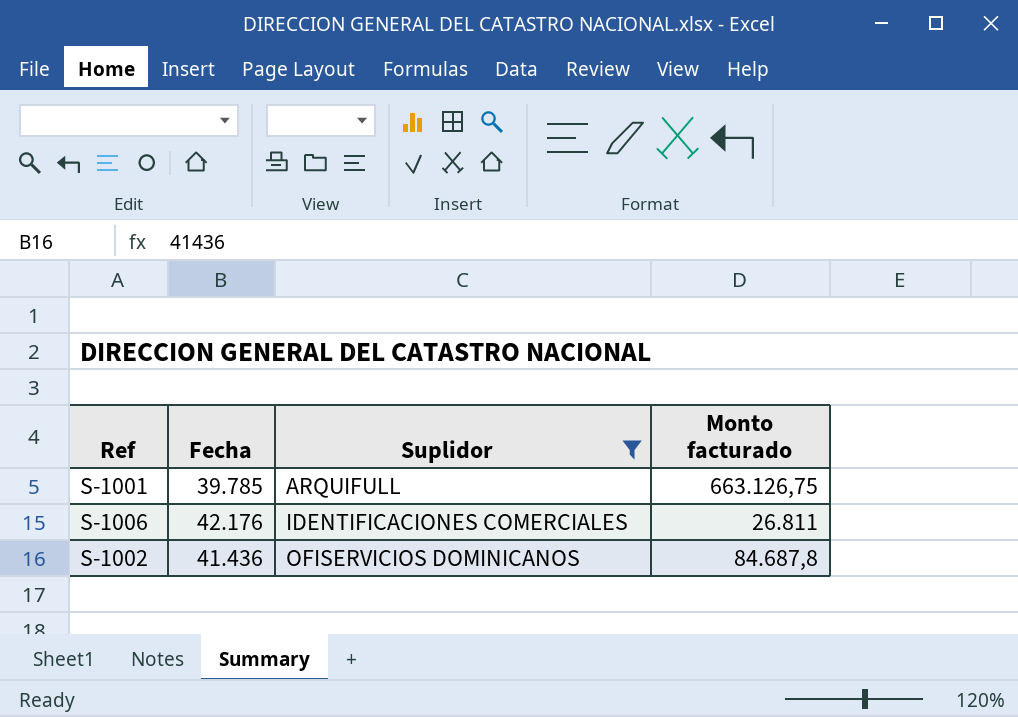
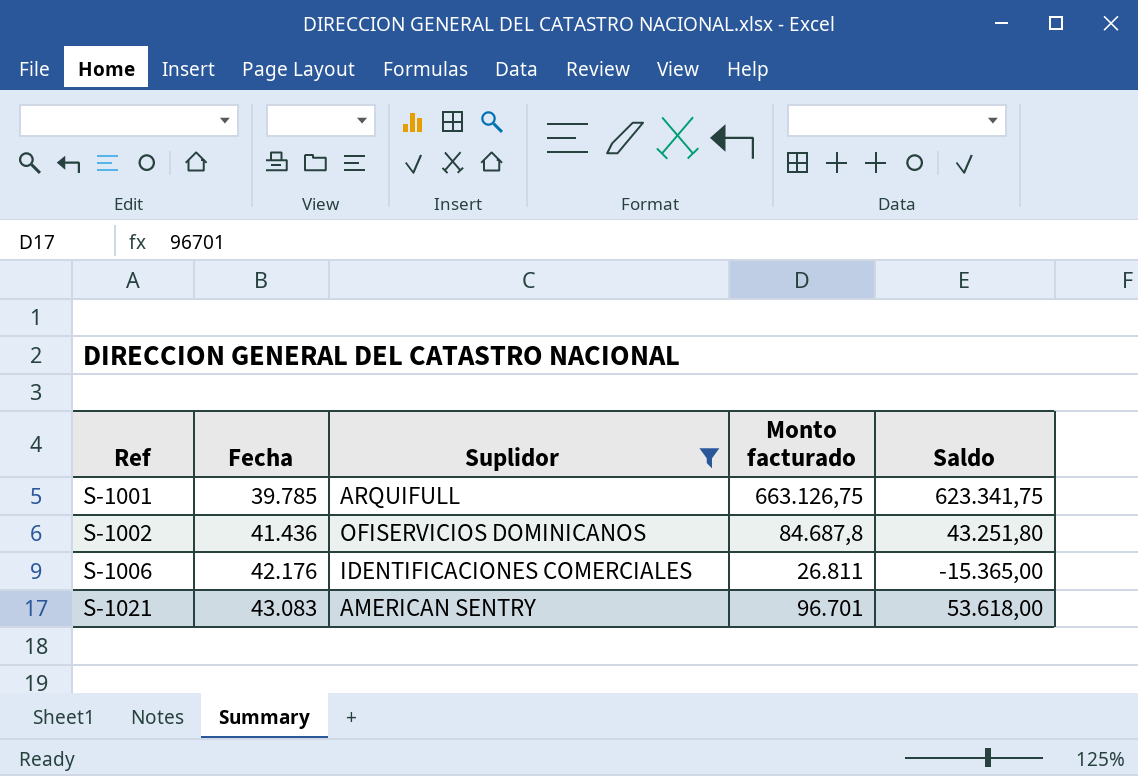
row order: Suplidor ascending -> Ref ascending
column Saldo | formula: none -> [Monto facturado] - [Fecha]
row S-1021: none -> 43.083 | AMERICAN SENTRY | 96.701 | 53.618,00

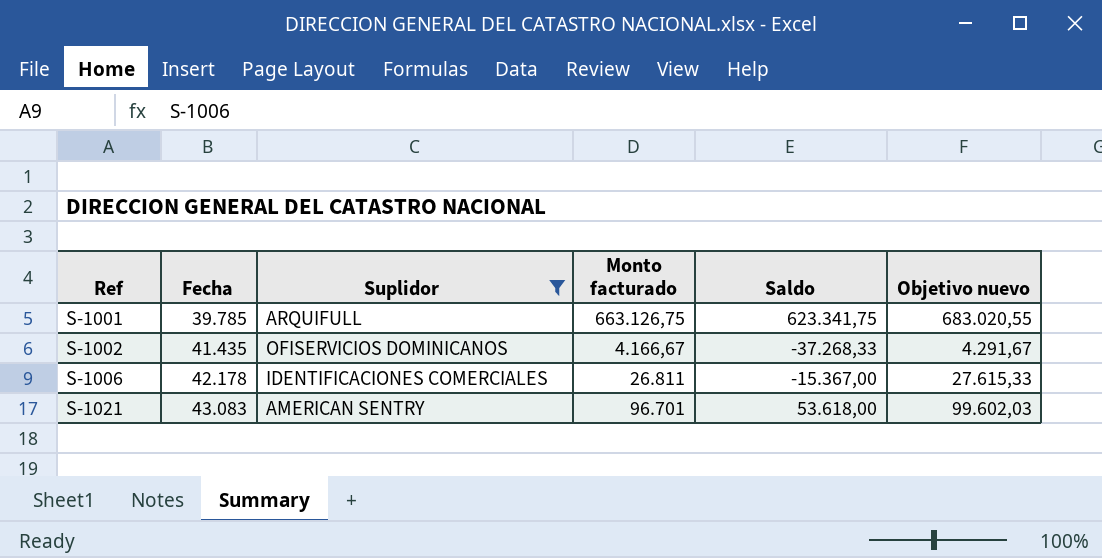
column Objetivo nuevo | formula: none -> [Monto facturado] * 1,03
S-1002 | Fecha: 41.436 -> 41.435
S-1002 | Monto facturado: 84.687,8 -> 4.166,67
S-1002 | Saldo: 43.251,80 -> -37.268,33
S-1006 | Fecha: 42.176 -> 42.178
S-1006 | Saldo: -15.365,00 -> -15.367,00

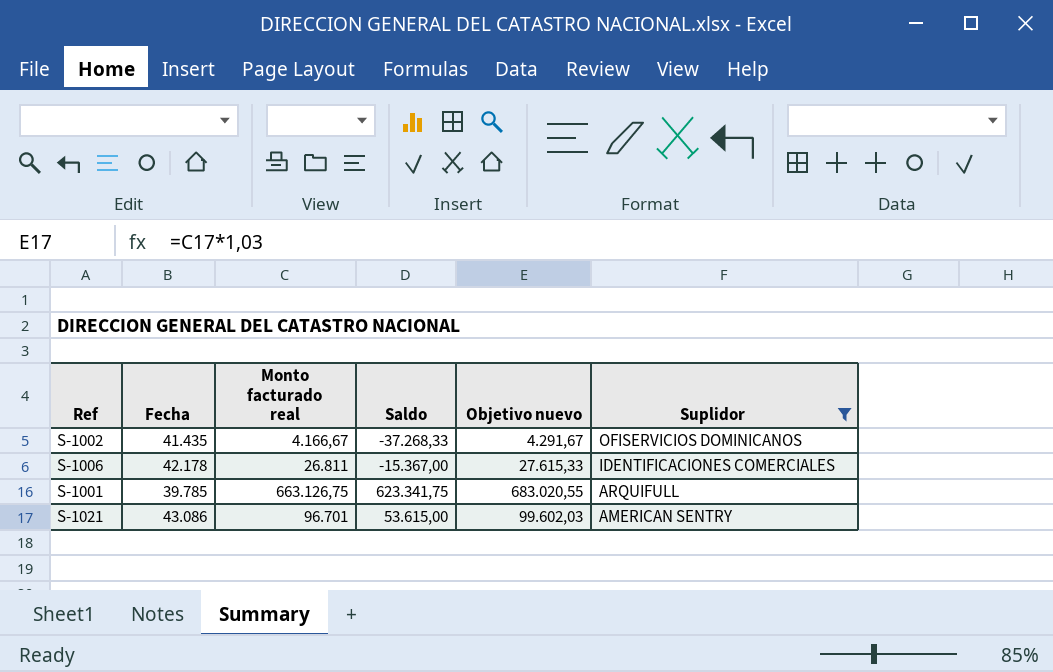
row order: Ref ascending -> Suplidor descending
column name: Monto facturado -> Monto facturado real
column Suplidor | position: 3 -> 6
S-1021 | Fecha: 43.083 -> 43.086
S-1021 | Saldo: 53.618,00 -> 53.615,00

